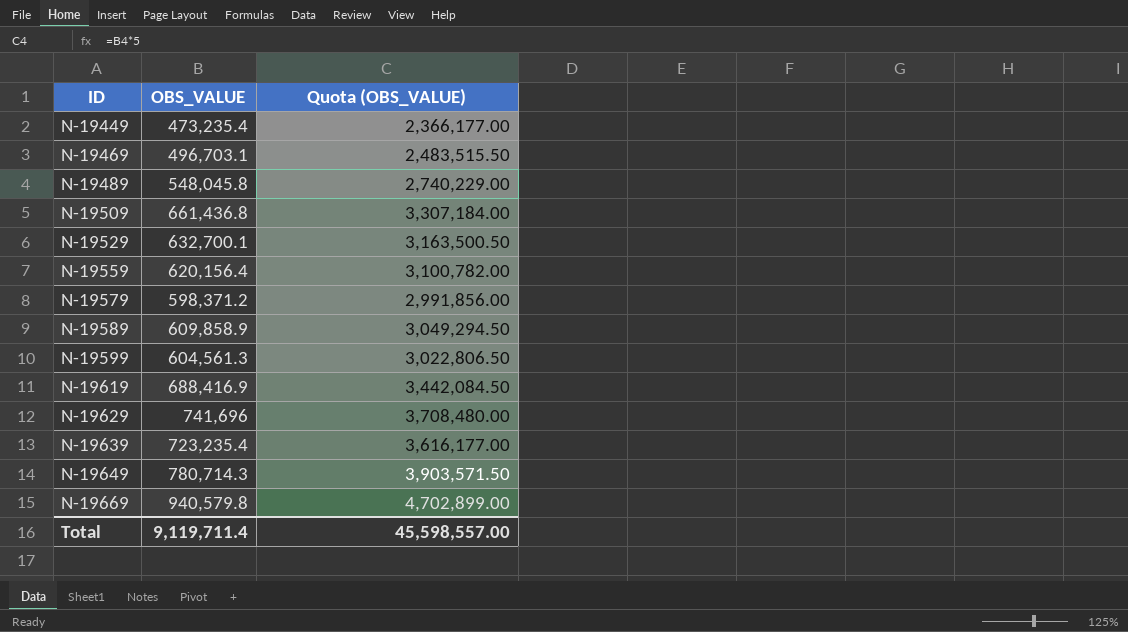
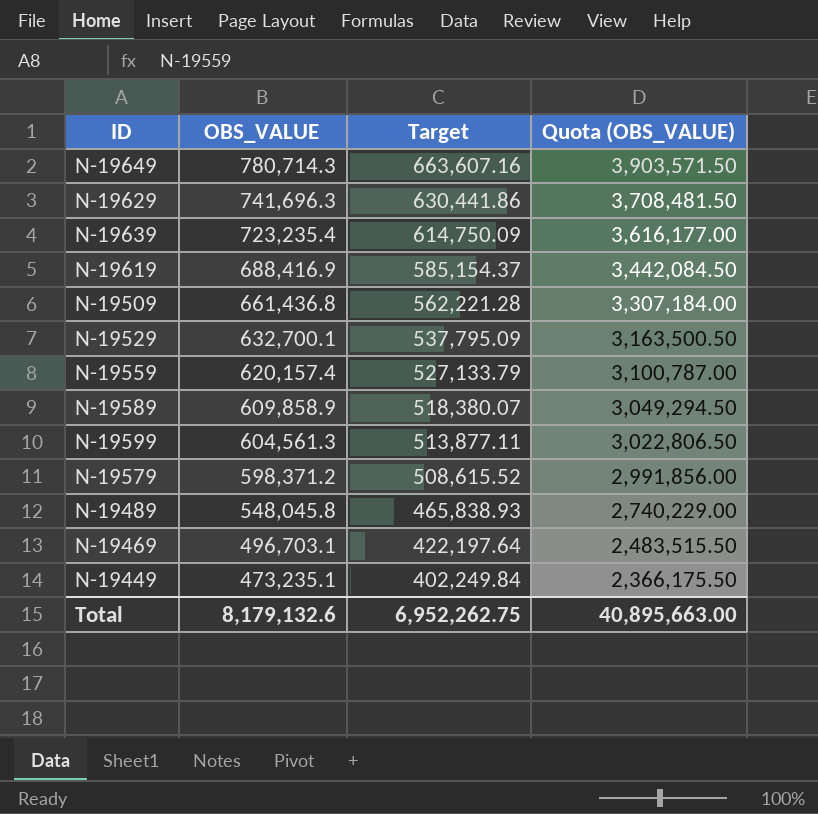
row order: ID ascending -> OBS_VALUE descending
column Target | formula: none -> [OBS_VALUE] * 0.85
row N-19669: 940,579.8 | 4,702,899.00 -> none
N-19629 | OBS_VALUE: 741,696 -> 741,696.3
N-19629 | Quota (OBS_VALUE): 3,708,480.00 -> 3,708,481.50
N-19559 | OBS_VALUE: 620,156.4 -> 620,157.4
N-19559 | Quota (OBS_VALUE): 3,100,782.00 -> 3,100,787.00
N-19449 | OBS_VALUE: 473,235.4 -> 473,235.1
N-19449 | Quota (OBS_VALUE): 2,366,177.00 -> 2,366,175.50
Total | OBS_VALUE: 9,119,711.4 -> 8,179,132.6
Total | Quota (OBS_VALUE): 45,598,557.00 -> 40,895,663.00

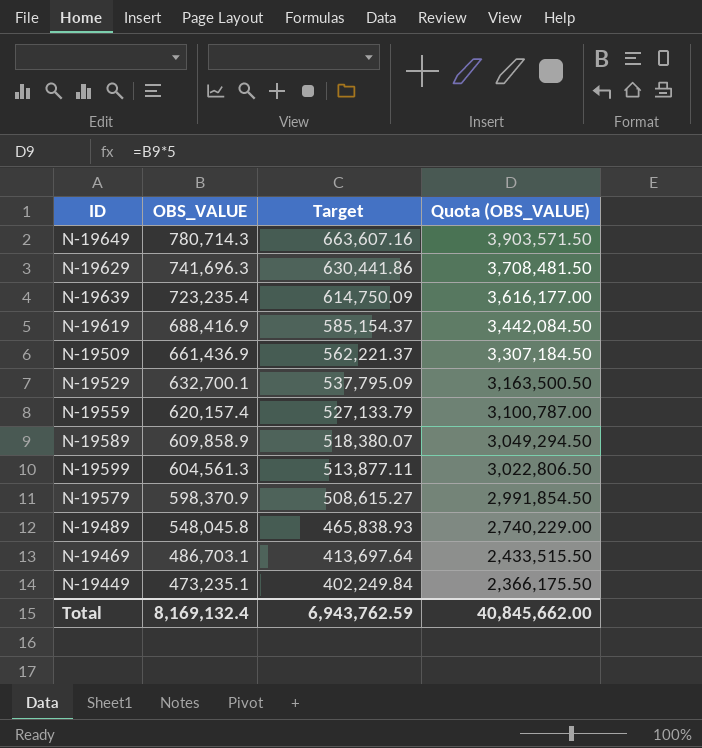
N-19509 | OBS_VALUE: 661,436.8 -> 661,436.9
N-19509 | Target: 562,221.28 -> 562,221.37
N-19509 | Quota (OBS_VALUE): 3,307,184.00 -> 3,307,184.50
N-19579 | OBS_VALUE: 598,371.2 -> 598,370.9
N-19579 | Target: 508,615.52 -> 508,615.27
N-19579 | Quota (OBS_VALUE): 2,991,856.00 -> 2,991,854.50
N-19469 | OBS_VALUE: 496,703.1 -> 486,703.1
N-19469 | Target: 422,197.64 -> 413,697.64
N-19469 | Quota (OBS_VALUE): 2,483,515.50 -> 2,433,515.50
Total | OBS_VALUE: 8,179,132.6 -> 8,169,132.4
Total | Target: 6,952,262.75 -> 6,943,762.59
Total | Quota (OBS_VALUE): 40,895,663.00 -> 40,845,662.00

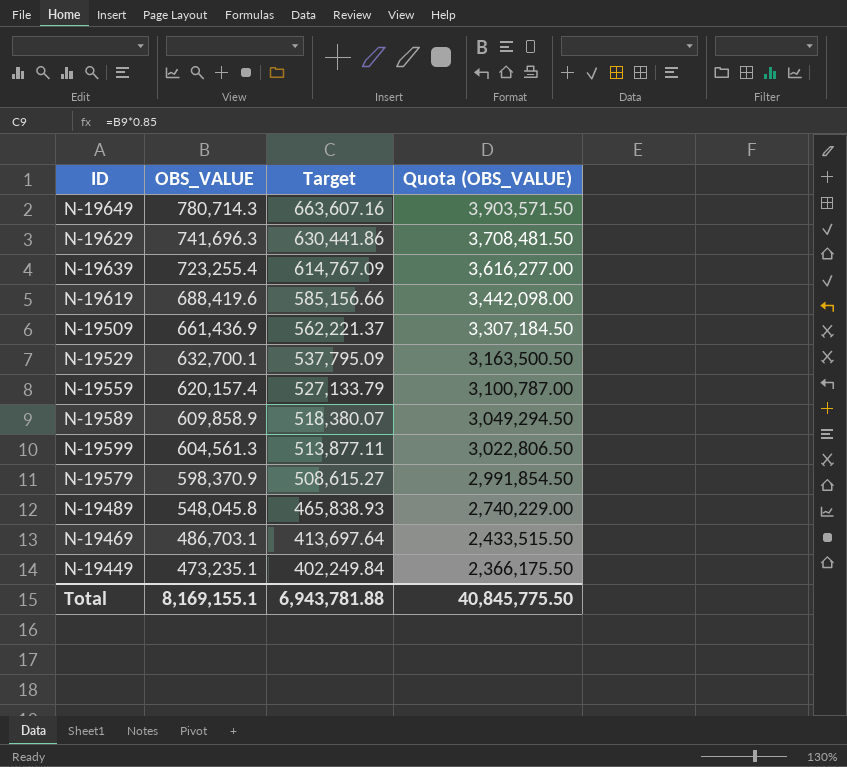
N-19639 | OBS_VALUE: 723,235.4 -> 723,255.4
N-19639 | Target: 614,750.09 -> 614,767.09
N-19639 | Quota (OBS_VALUE): 3,616,177.00 -> 3,616,277.00
N-19619 | OBS_VALUE: 688,416.9 -> 688,419.6
N-19619 | Target: 585,154.37 -> 585,156.66
N-19619 | Quota (OBS_VALUE): 3,442,084.50 -> 3,442,098.00
Total | OBS_VALUE: 8,169,132.4 -> 8,169,155.1
Total | Target: 6,943,762.59 -> 6,943,781.88
Total | Quota (OBS_VALUE): 40,845,662.00 -> 40,845,775.50

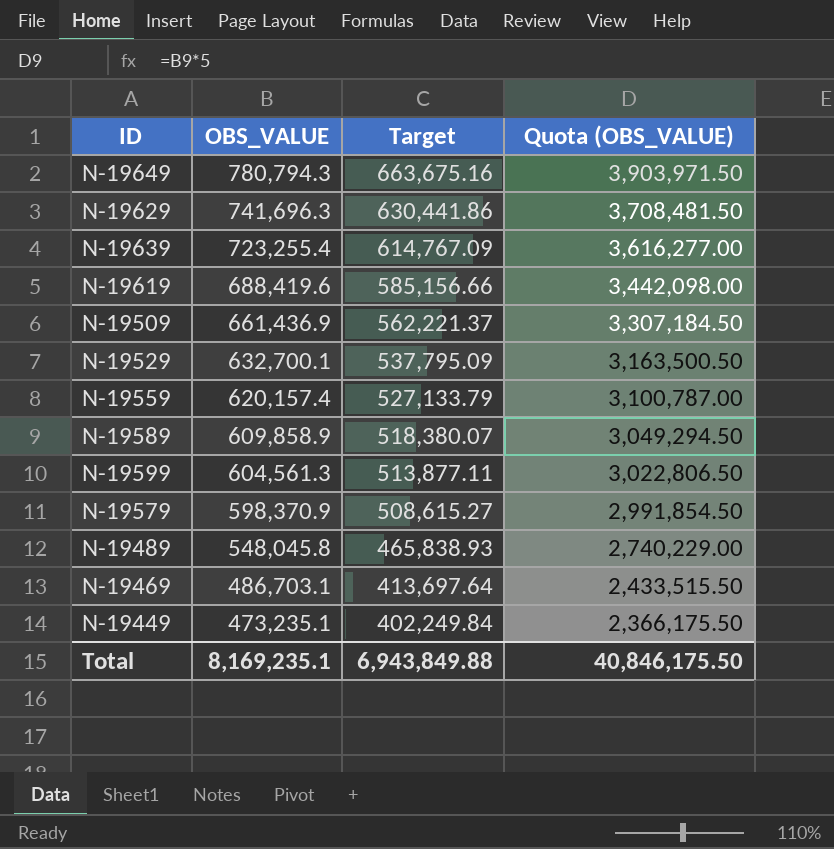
N-19649 | OBS_VALUE: 780,714.3 -> 780,794.3
N-19649 | Target: 663,607.16 -> 663,675.16
N-19649 | Quota (OBS_VALUE): 3,903,571.50 -> 3,903,971.50
Total | OBS_VALUE: 8,169,155.1 -> 8,169,235.1
Total | Target: 6,943,781.88 -> 6,943,849.88
Total | Quota (OBS_VALUE): 40,845,775.50 -> 40,846,175.50

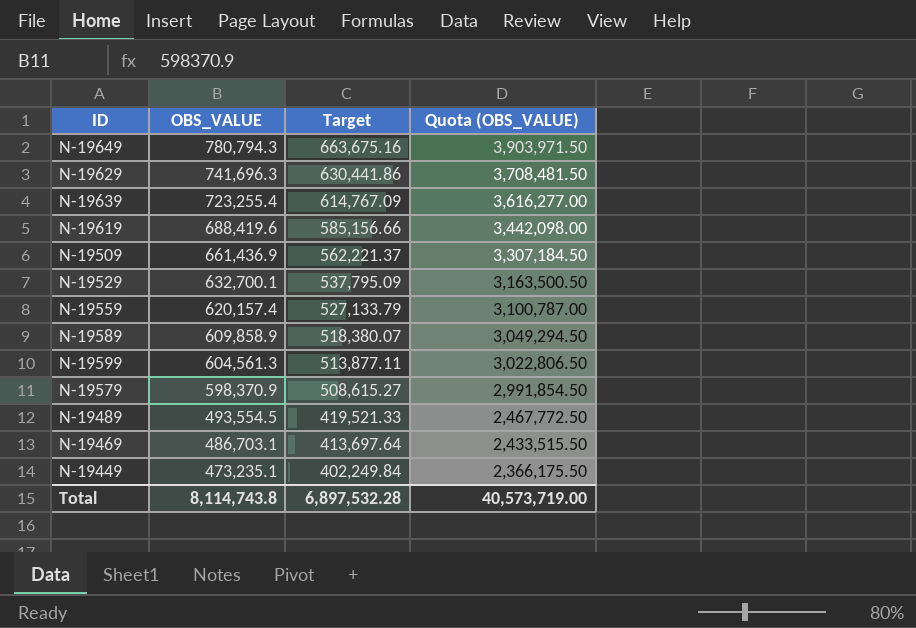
N-19489 | OBS_VALUE: 548,045.8 -> 493,554.5
N-19489 | Target: 465,838.93 -> 419,521.33
N-19489 | Quota (OBS_VALUE): 2,740,229.00 -> 2,467,772.50
Total | OBS_VALUE: 8,169,235.1 -> 8,114,743.8
Total | Target: 6,943,849.88 -> 6,897,532.28
Total | Quota (OBS_VALUE): 40,846,175.50 -> 40,573,719.00

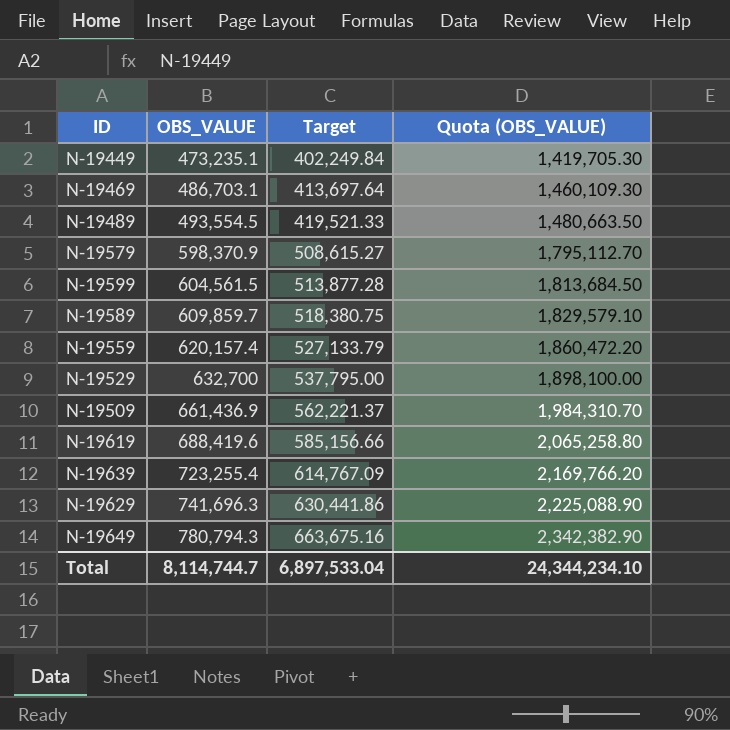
row order: OBS_VALUE descending -> OBS_VALUE ascending
column Quota (OBS_VALUE) | formula: [OBS_VALUE] * 5 -> [OBS_VALUE] * 3
N-19599 | OBS_VALUE: 604,561.3 -> 604,561.5
N-19599 | Target: 513,877.11 -> 513,877.28
N-19589 | OBS_VALUE: 609,858.9 -> 609,859.7
N-19589 | Target: 518,380.07 -> 518,380.75
N-19529 | OBS_VALUE: 632,700.1 -> 632,700
N-19529 | Target: 537,795.09 -> 537,795.00
Total | OBS_VALUE: 8,114,743.8 -> 8,114,744.7
Total | Target: 6,897,532.28 -> 6,897,533.04
Total | Quota (OBS_VALUE): 40,573,719.00 -> 24,344,234.10

